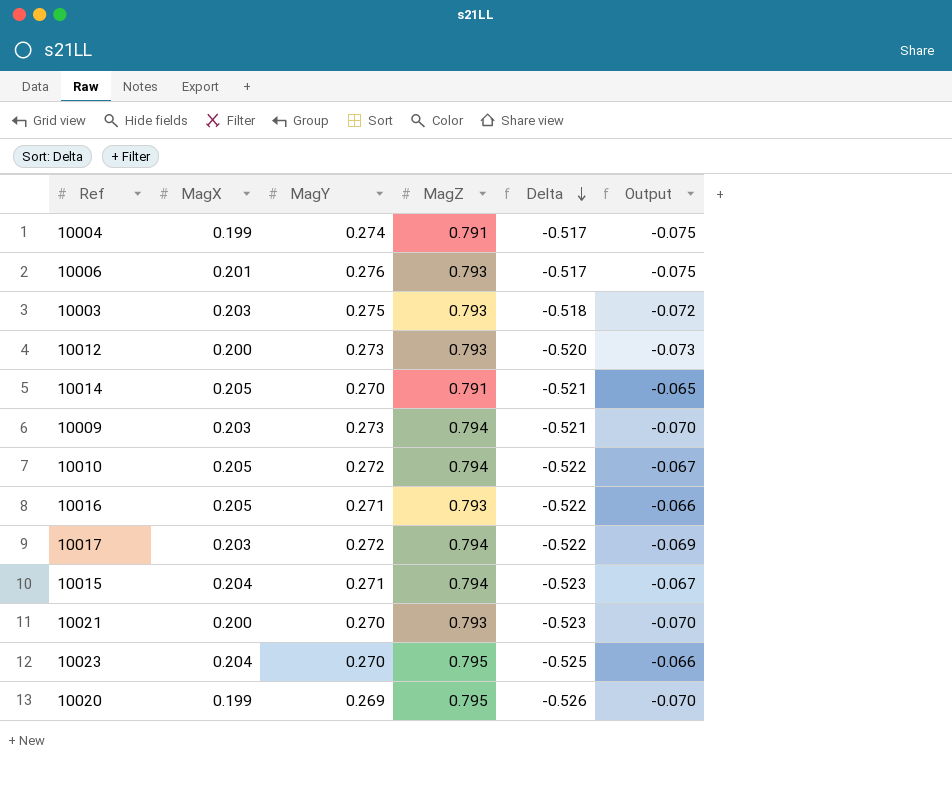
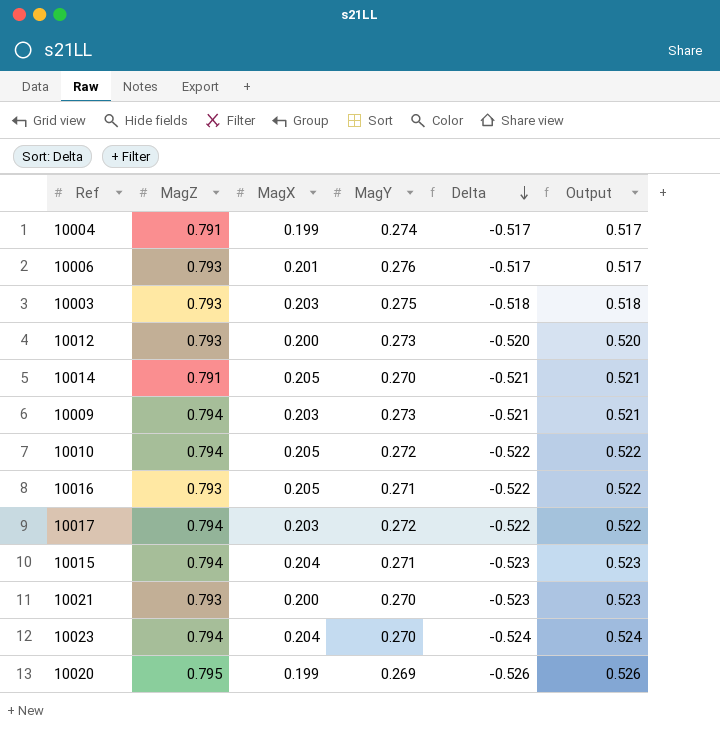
column MagZ | position: 4 -> 2
column Output | formula: [MagX] - [MagY] -> [MagZ] - [MagY]
10023 | MagZ: 0.795 -> 0.794
10023 | Delta: -0.525 -> -0.524

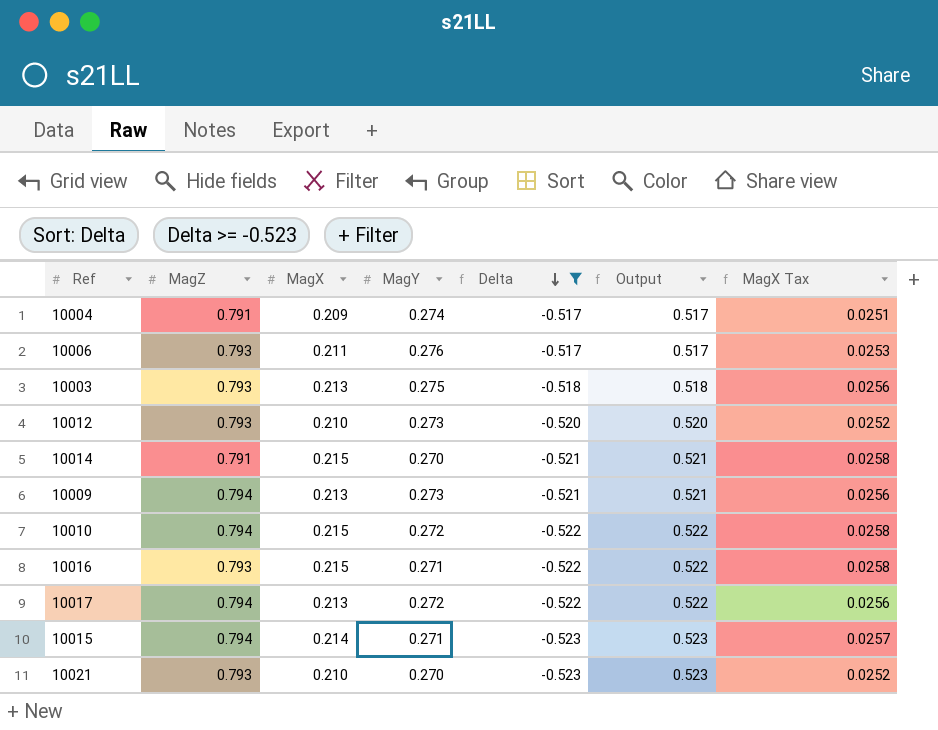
filter: none -> Delta >= -0.523
column MagX Tax | formula: none -> [MagX] * 0.12
10004 | MagX: 0.199 -> 0.209
10006 | MagX: 0.201 -> 0.211
10003 | MagX: 0.203 -> 0.213
10012 | MagX: 0.200 -> 0.210
10014 | MagX: 0.205 -> 0.215
10009 | MagX: 0.203 -> 0.213
10010 | MagX: 0.205 -> 0.215
10016 | MagX: 0.205 -> 0.215
10017 | MagX: 0.203 -> 0.213
10015 | MagX: 0.204 -> 0.214
10021 | MagX: 0.200 -> 0.210

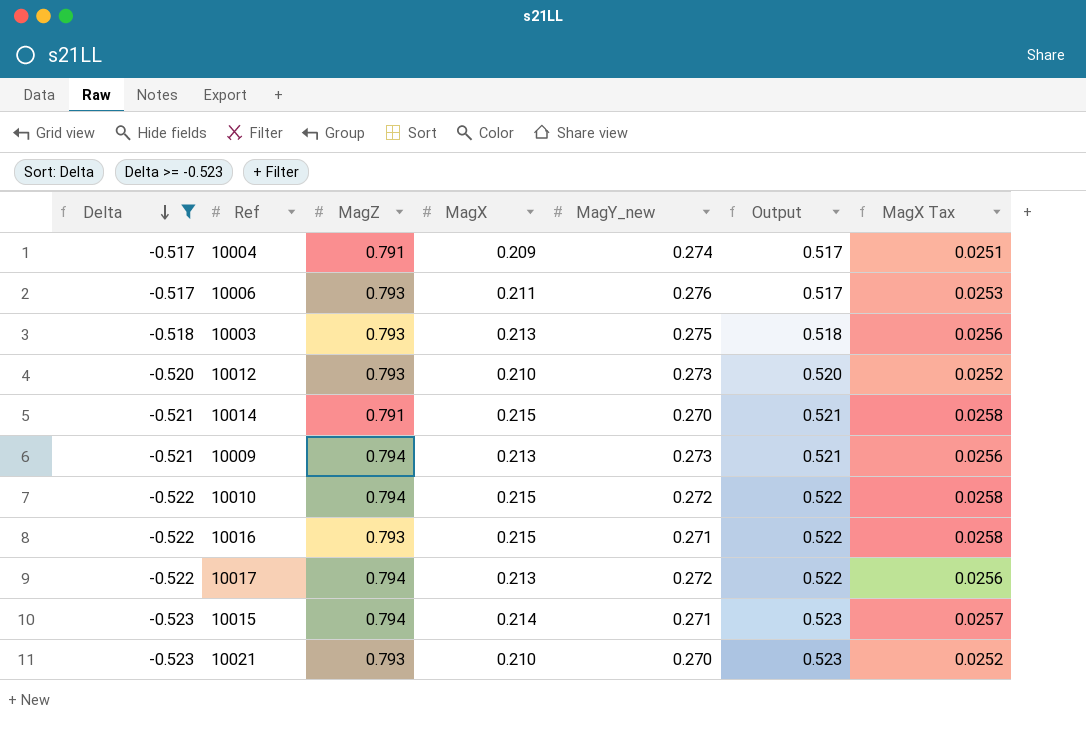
column Delta | position: 5 -> 1
column name: MagY -> MagY_new

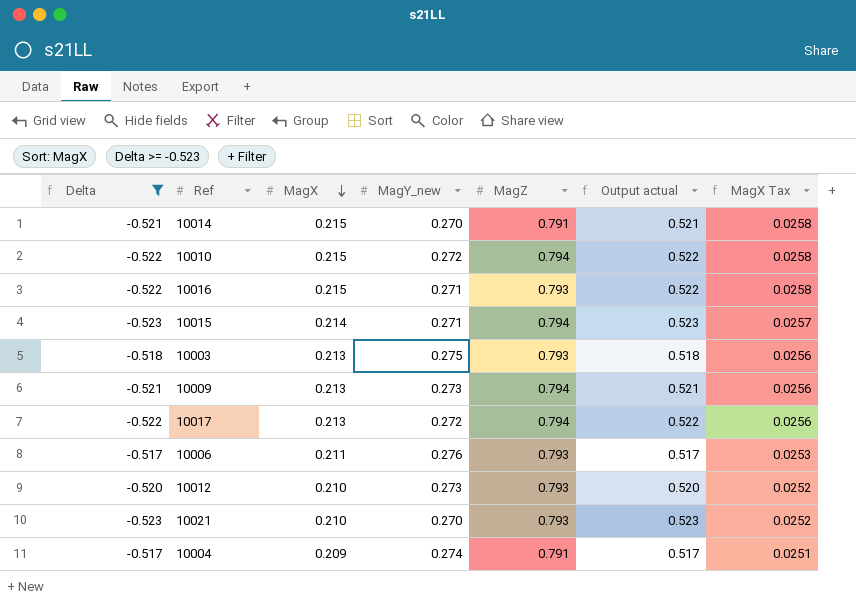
row order: Delta descending -> MagX descending
column MagZ | position: 3 -> 5
column name: Output -> Output actual

